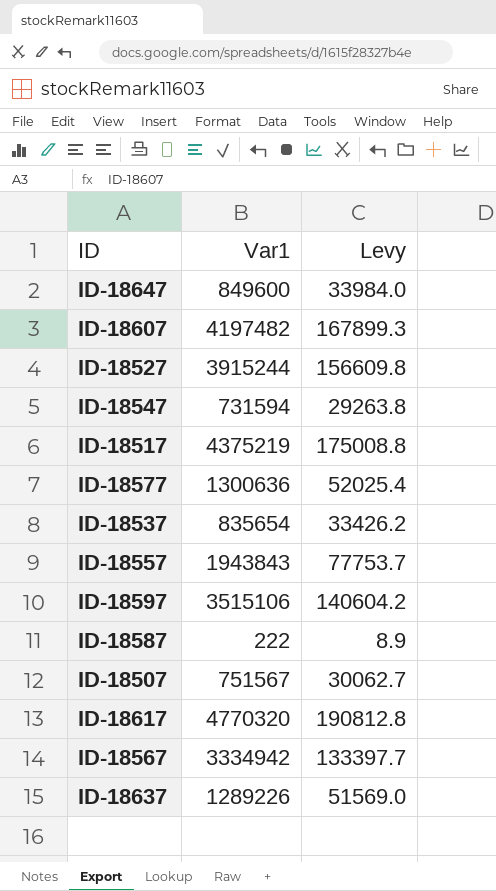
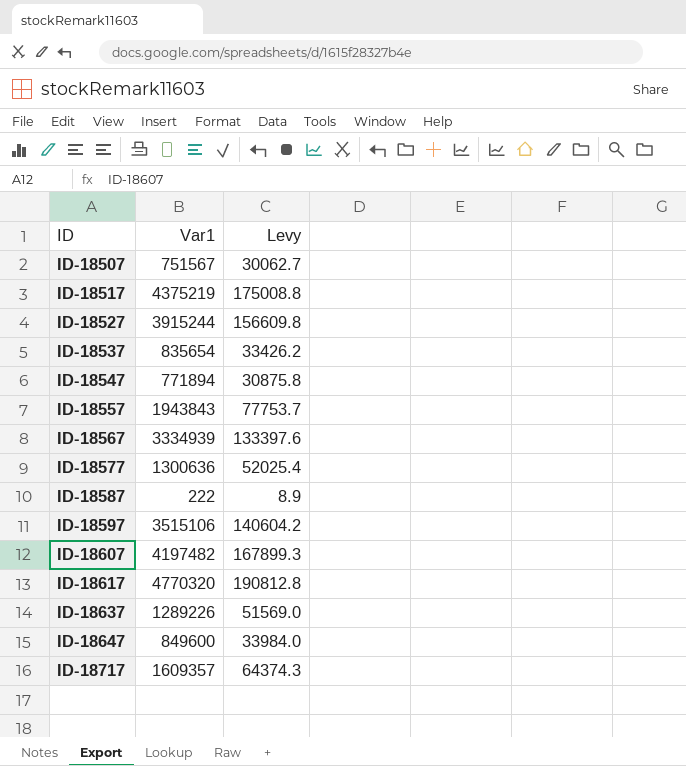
row order: none -> ID ascending
ID-18547 | Var1: 731594 -> 771894
ID-18547 | Levy: 29263.8 -> 30875.8
ID-18567 | Var1: 3334942 -> 3334939
ID-18567 | Levy: 133397.7 -> 133397.6
row ID-18717: none -> 1609357 | 64374.3

